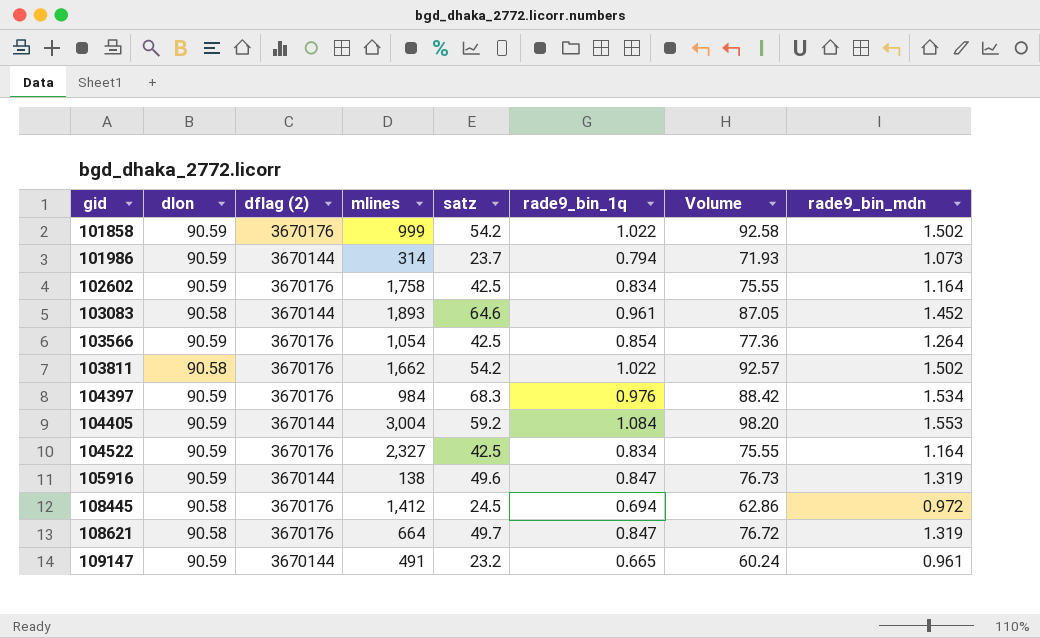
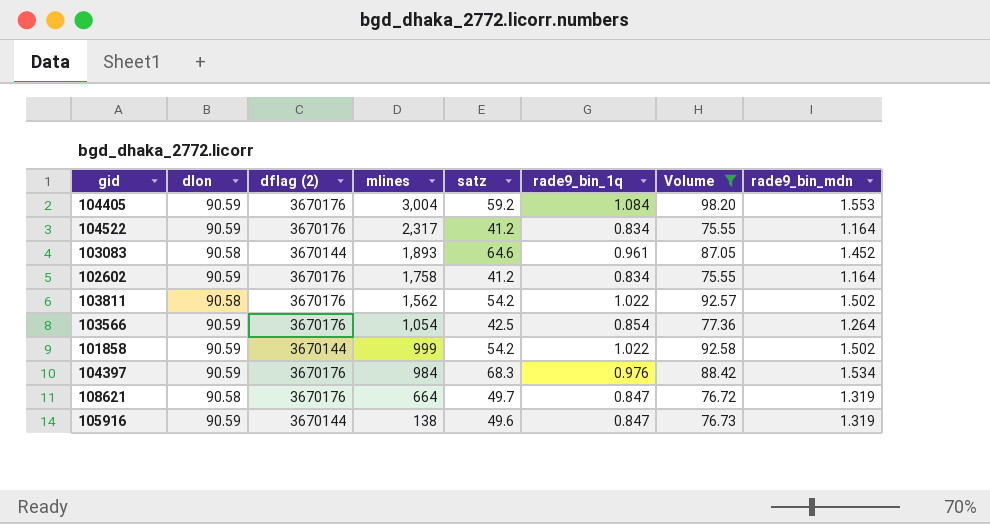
filter: none -> Volume >= 75.55
row order: gid ascending -> mlines descending
104405 | dflag (2): 3670144 -> 3670176
104522 | mlines: 2,327 -> 2,317
104522 | satz: 42.5 -> 41.2
102602 | satz: 42.5 -> 41.2
103811 | mlines: 1,662 -> 1,562
101858 | dflag (2): 3670176 -> 3670144

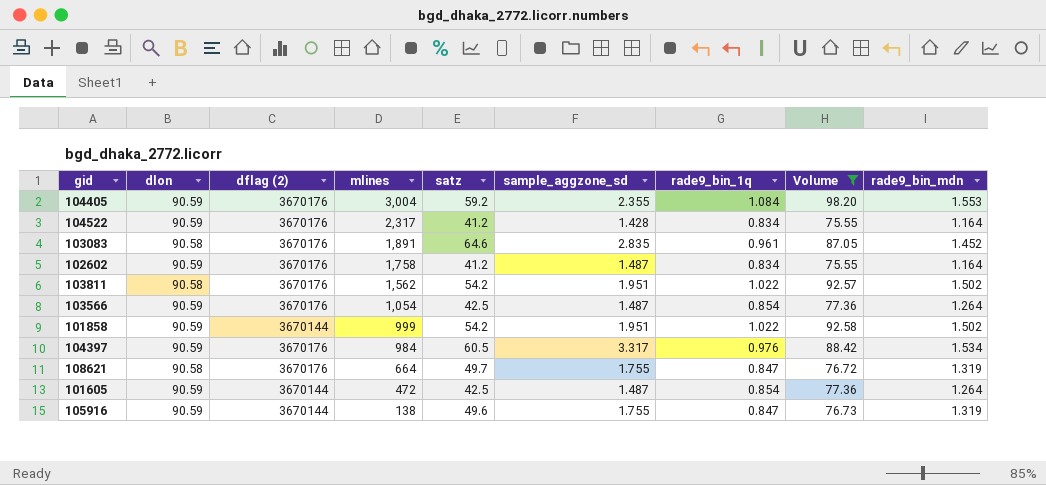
column sample_aggzone_sd | position: none -> 6
103083 | dflag (2): 3670144 -> 3670176
103083 | mlines: 1,893 -> 1,891
104397 | satz: 68.3 -> 60.5
row 101605: none -> 90.59 | 3670144 | 472 | 42.5 | 1.487 | 0.854 | 77.36 | 1.264

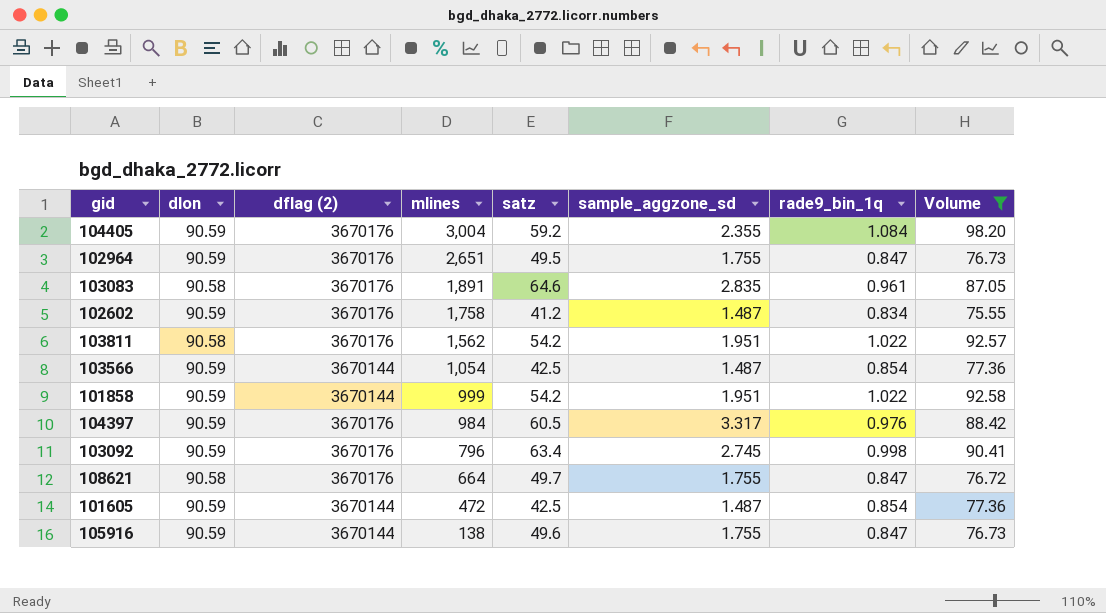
column rade9_bin_mdn | position: 9 -> none
row 104522: 90.59 | 3670176 | 2,317 | 41.2 | 1.428 | 0.834 | 75.55 | 1.164 -> none
row 102964: none -> 90.59 | 3670176 | 2,651 | 49.5 | 1.755 | 0.847 | 76.73
103566 | dflag (2): 3670176 -> 3670144
row 103092: none -> 90.59 | 3670176 | 796 | 63.4 | 2.745 | 0.998 | 90.41

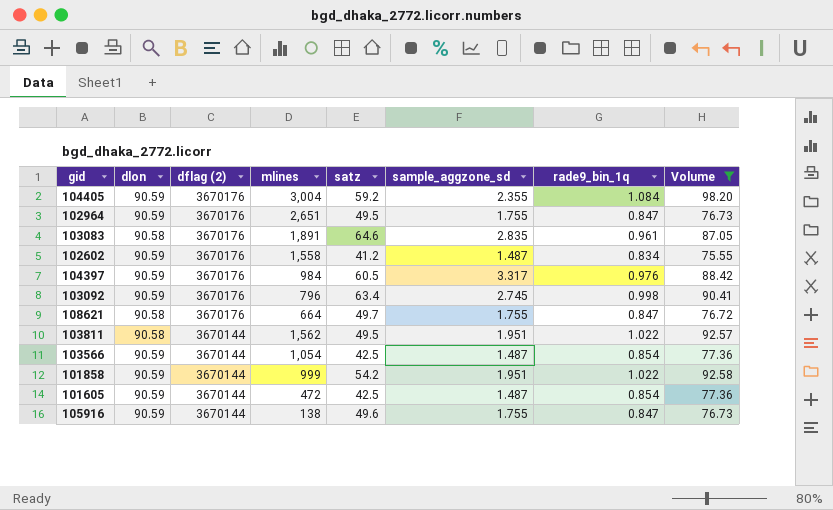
row order: mlines descending -> dflag (2) descending
102602 | mlines: 1,758 -> 1,558
103811 | dflag (2): 3670176 -> 3670144
103811 | satz: 54.2 -> 49.5

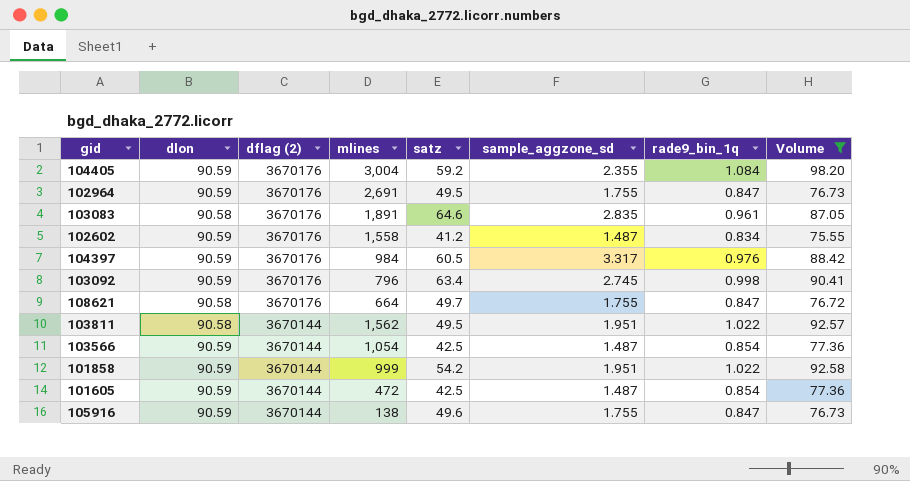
102964 | mlines: 2,651 -> 2,691

